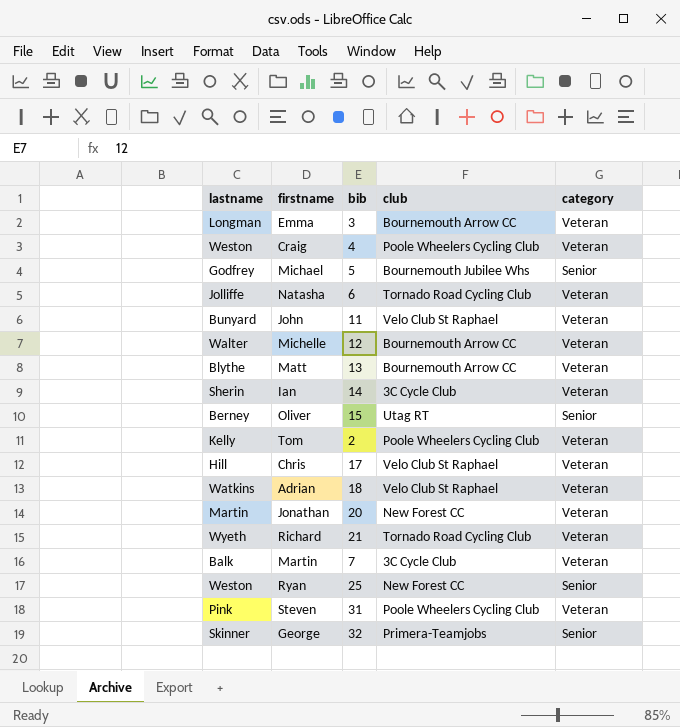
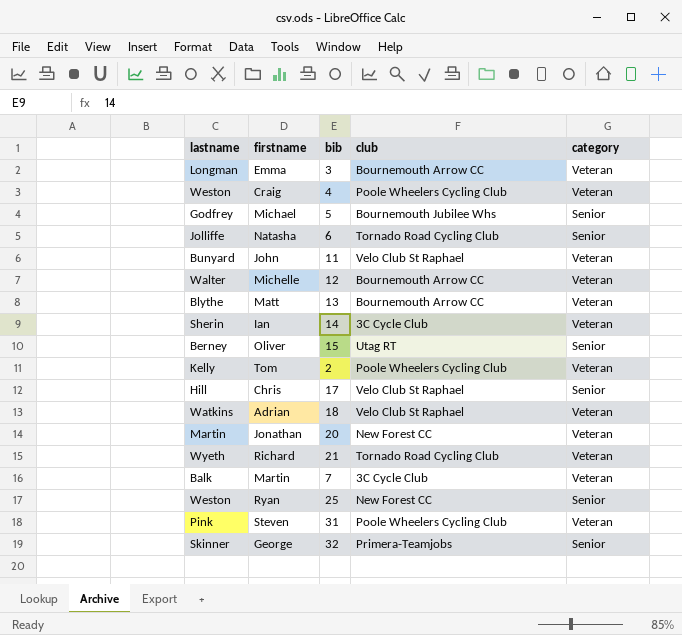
Natasha | category: Veteran -> Senior
Chris | category: Veteran -> Senior

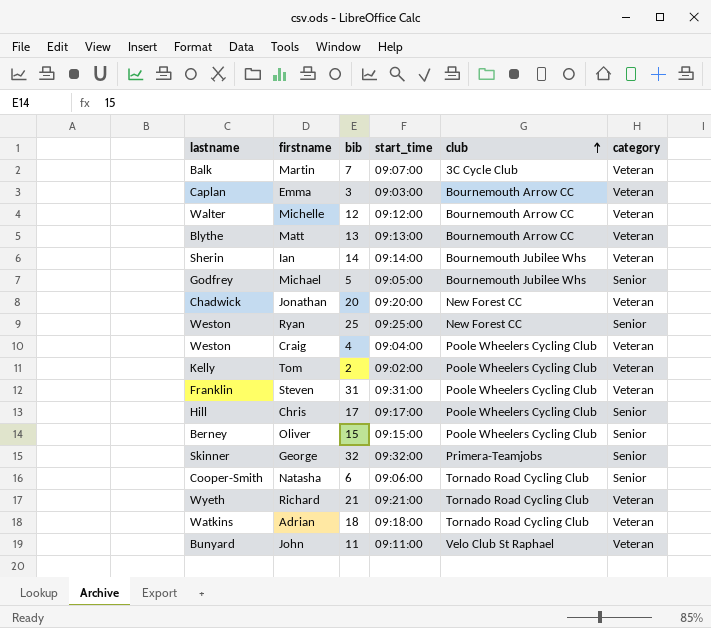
row order: none -> club ascending
column start_time | position: none -> 4
Emma | lastname: Longman -> Caplan
Ian | club: 3C Cycle Club -> Bournemouth Jubilee Whs
Jonathan | lastname: Martin -> Chadwick
Steven | lastname: Pink -> Franklin
Chris | club: Velo Club St Raphael -> Poole Wheelers Cycling Club
Oliver | club: Utag RT -> Poole Wheelers Cycling Club
Natasha | lastname: Jolliffe -> Cooper-Smith
Adrian | club: Velo Club St Raphael -> Tornado Road Cycling Club

